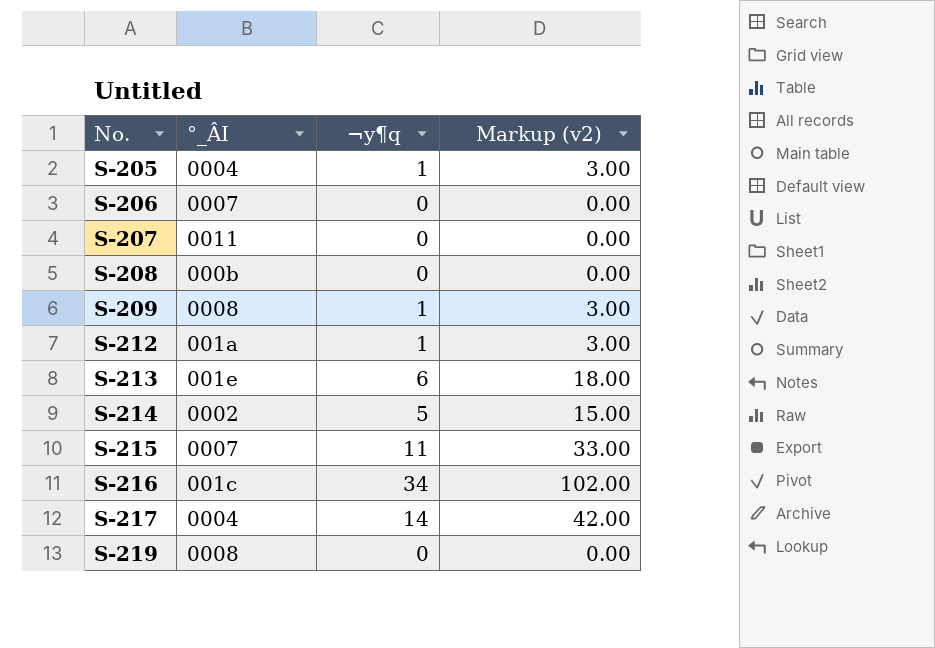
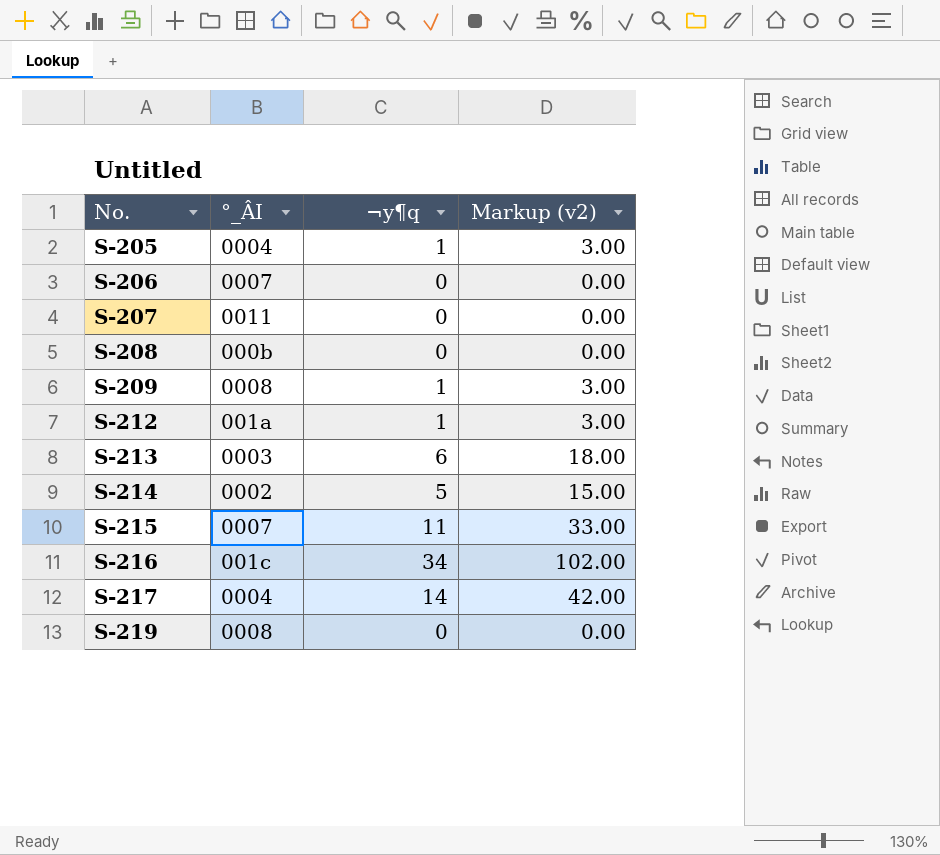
S-213 | °_ÂI: 001e -> 0003

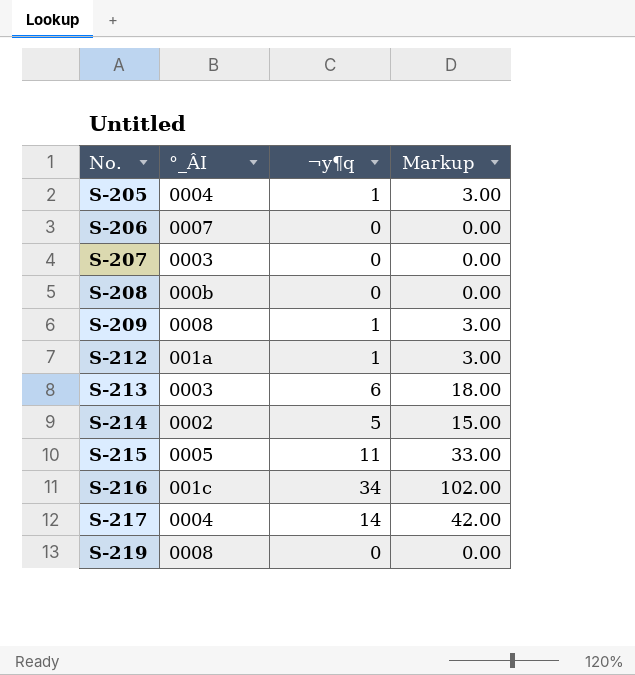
column name: Markup (v2) -> Markup
S-207 | °_ÂI: 0011 -> 0003
S-215 | °_ÂI: 0007 -> 0005

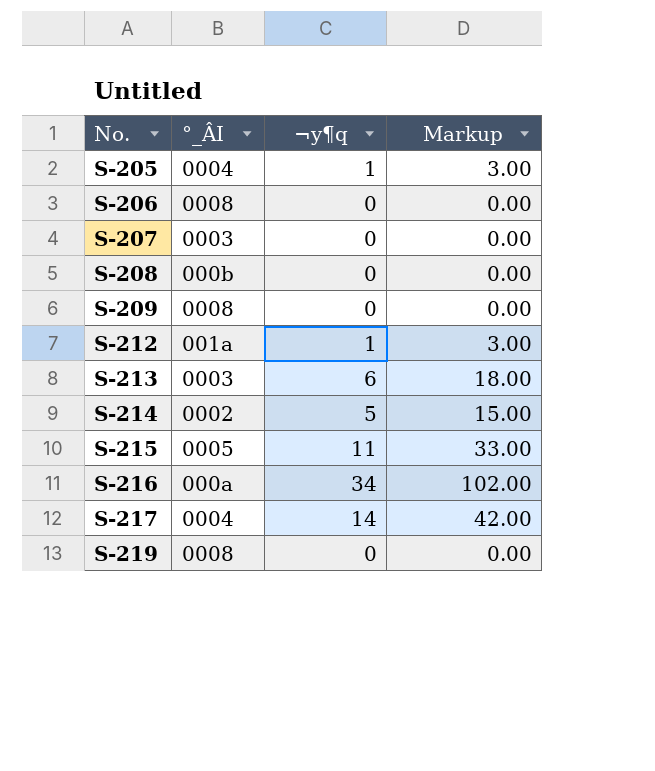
S-206 | °_ÂI: 0007 -> 0008
S-209 | ¬y¶q: 1 -> 0
S-209 | Markup: 3.00 -> 0.00
S-216 | °_ÂI: 001c -> 000a

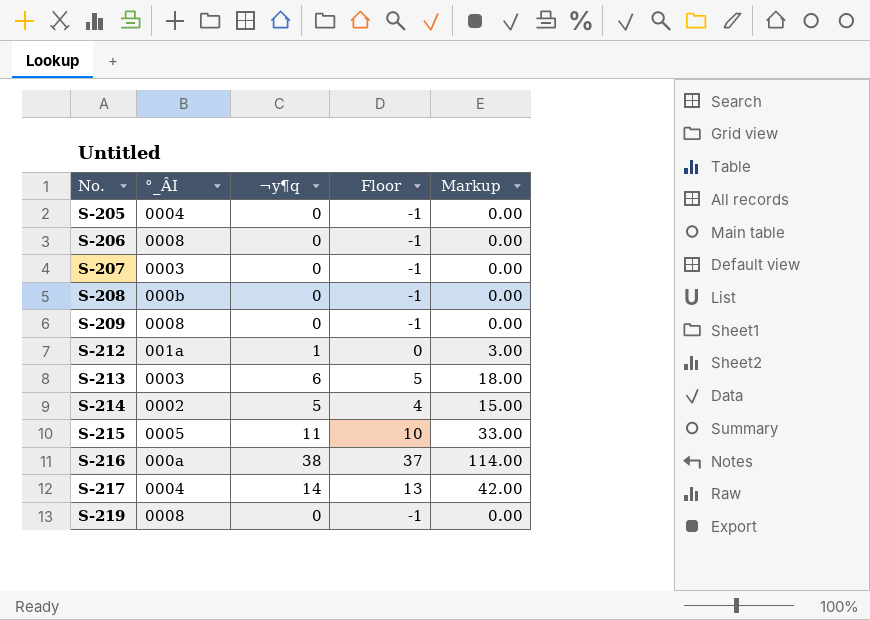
column Floor | formula: none -> [¬y¶q] - 1
S-205 | ¬y¶q: 1 -> 0
S-205 | Markup: 3.00 -> 0.00
S-216 | ¬y¶q: 34 -> 38
S-216 | Markup: 102.00 -> 114.00

